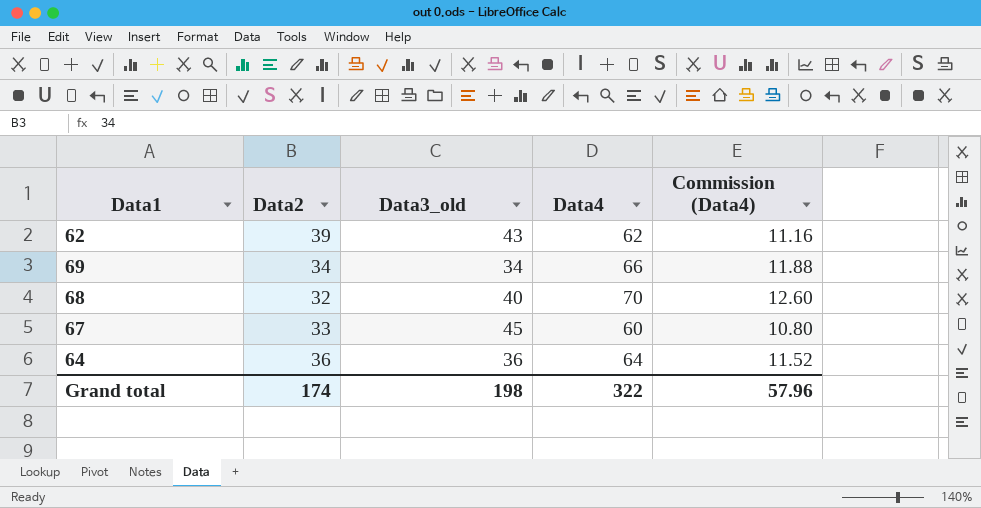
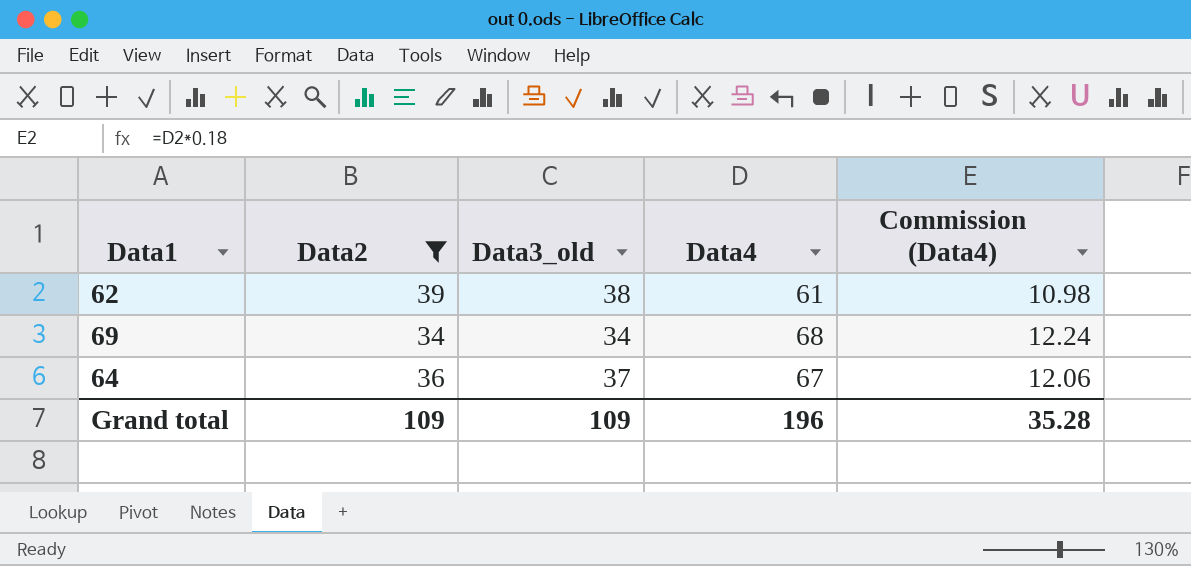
filter: none -> Data2 >= 34
62 | Data3_old: 43 -> 38
62 | Data4: 62 -> 61
62 | Commission (Data4): 11.16 -> 10.98
69 | Data4: 66 -> 68
69 | Commission (Data4): 11.88 -> 12.24
64 | Data3_old: 36 -> 37
64 | Data4: 64 -> 67
64 | Commission (Data4): 11.52 -> 12.06
Grand total | Data2: 174 -> 109
Grand total | Data3_old: 198 -> 109
Grand total | Data4: 322 -> 196
Grand total | Commission (Data4): 57.96 -> 35.28

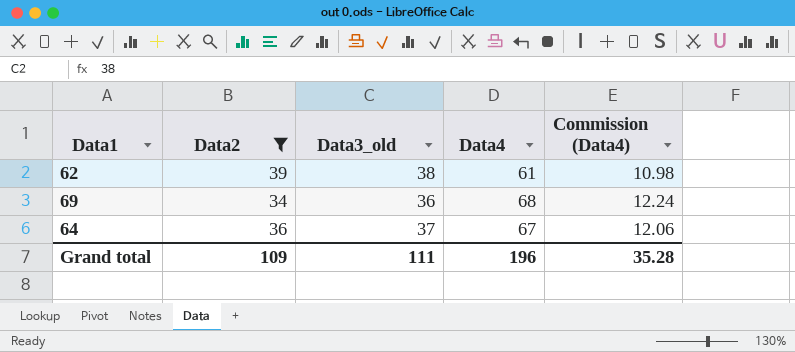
69 | Data3_old: 34 -> 36
Grand total | Data3_old: 109 -> 111

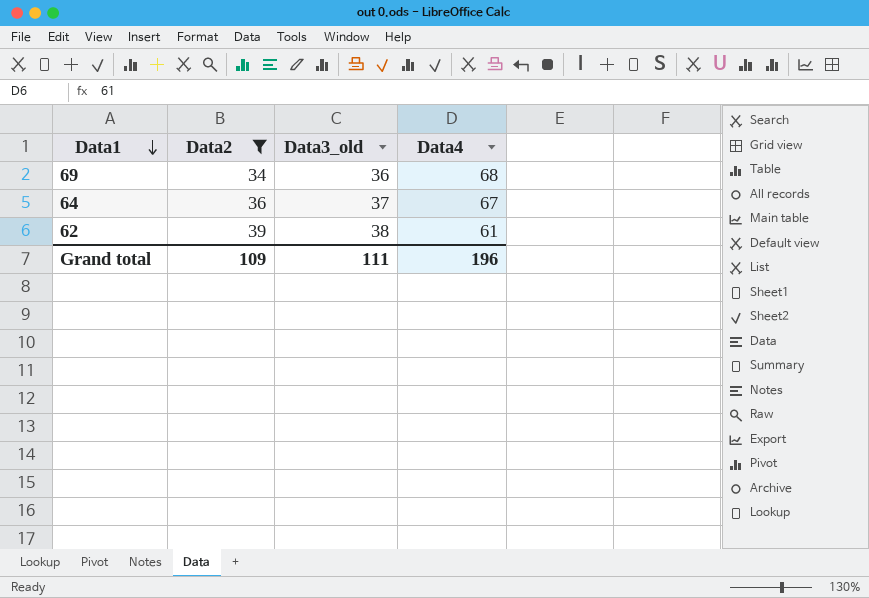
row order: none -> Data1 descending
column Commission (Data4) | formula: [Data4] * 0.18 -> none

